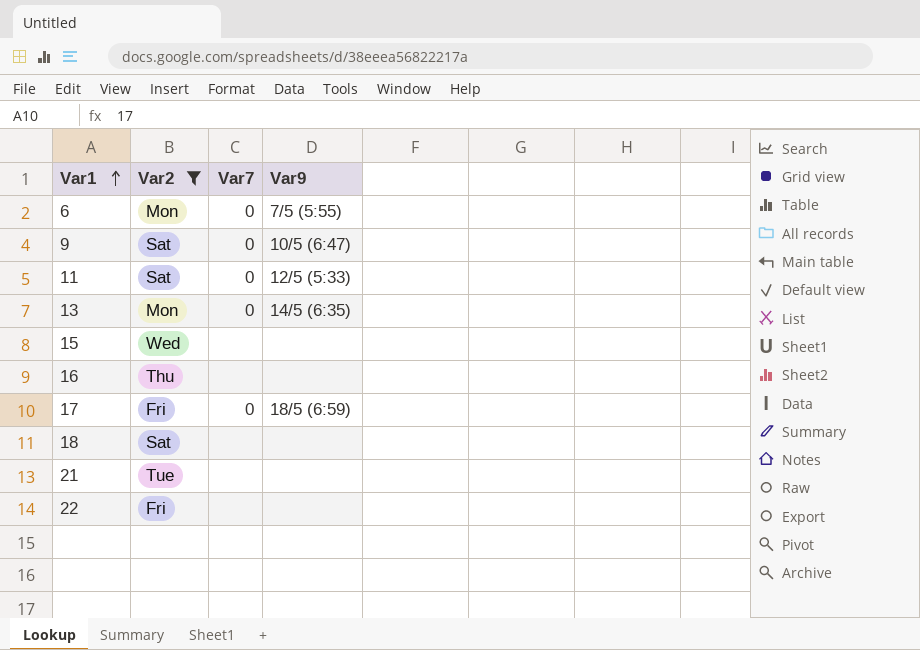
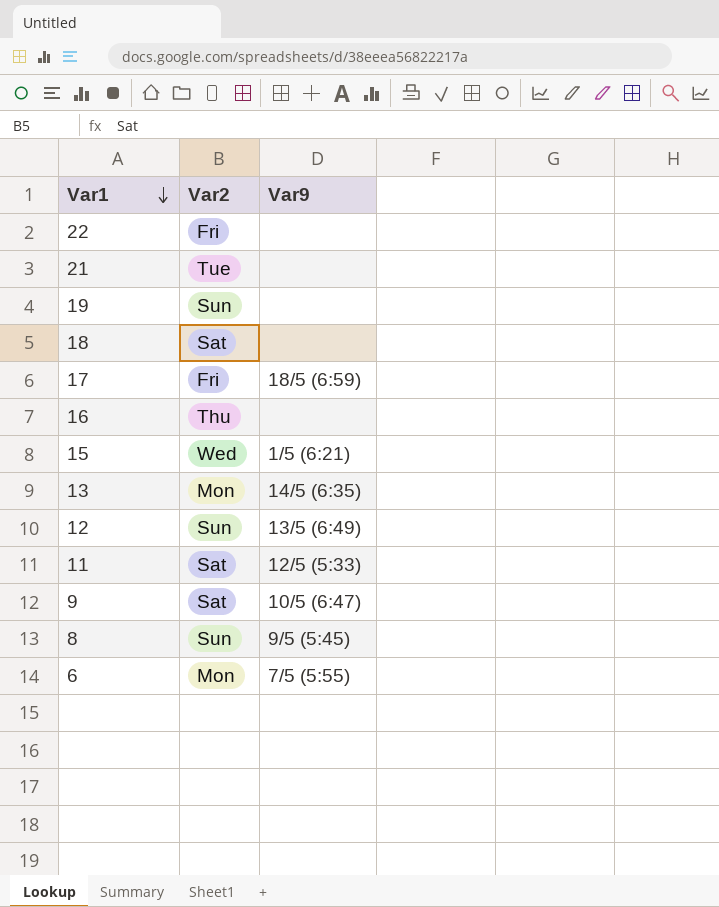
filter: Var2 != Sun -> none
row order: Var1 ascending -> Var1 descending
column Var7 | position: 3 -> none
15 | Var9: none -> 1/5 (6:21)

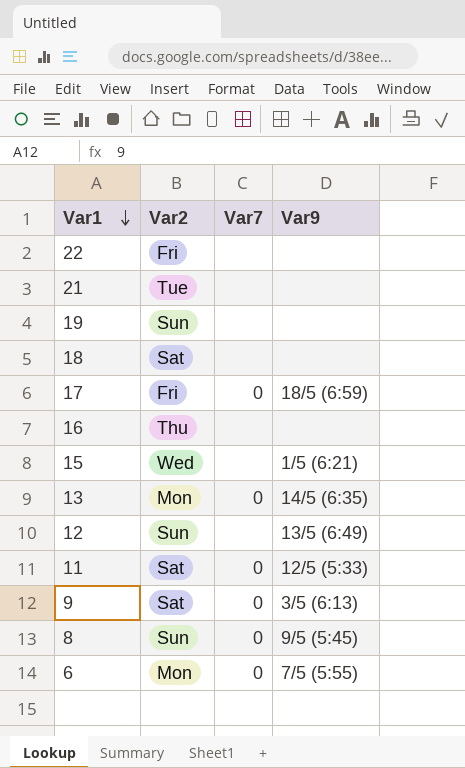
column Var7 | position: none -> 3
9 | Var9: 10/5 (6:47) -> 3/5 (6:13)

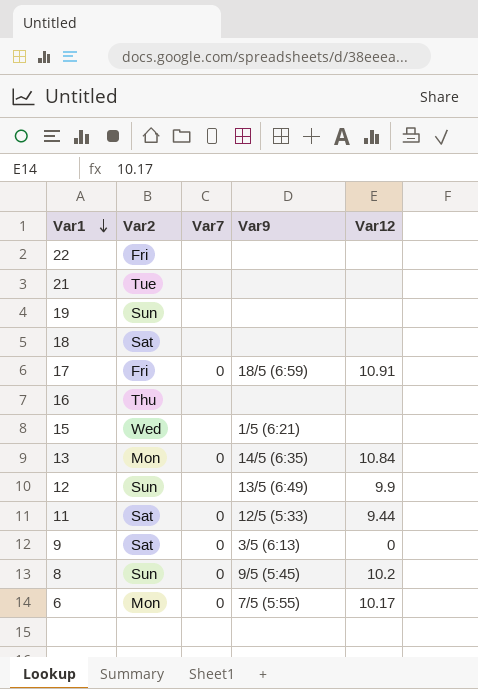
column Var12 | position: none -> 5

